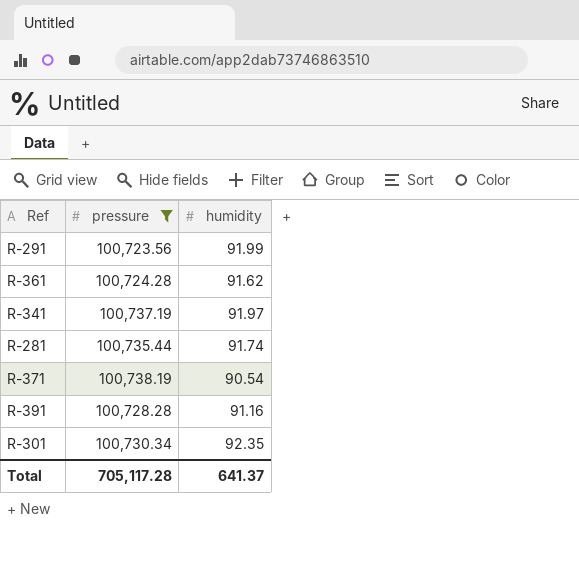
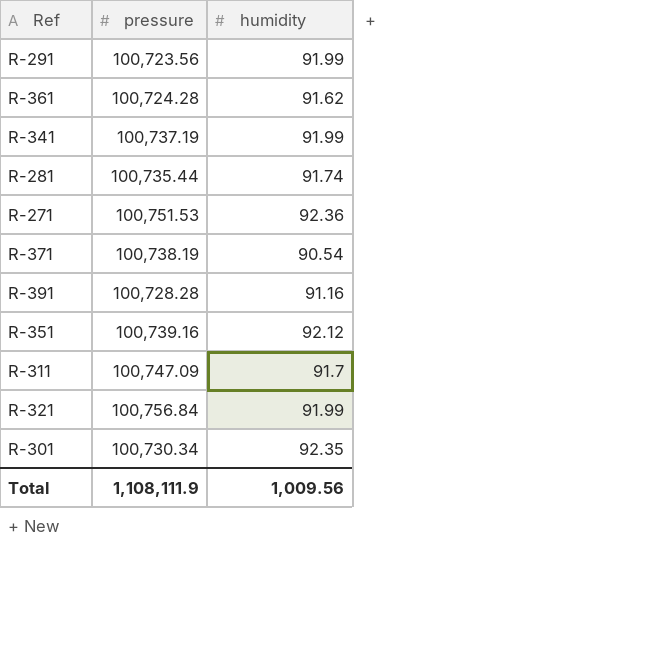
filter: pressure <= 100,738.19 -> none
R-341 | humidity: 91.97 -> 91.99
Total | pressure: 705,117.28 -> 1,108,111.9
Total | humidity: 641.37 -> 1,009.56

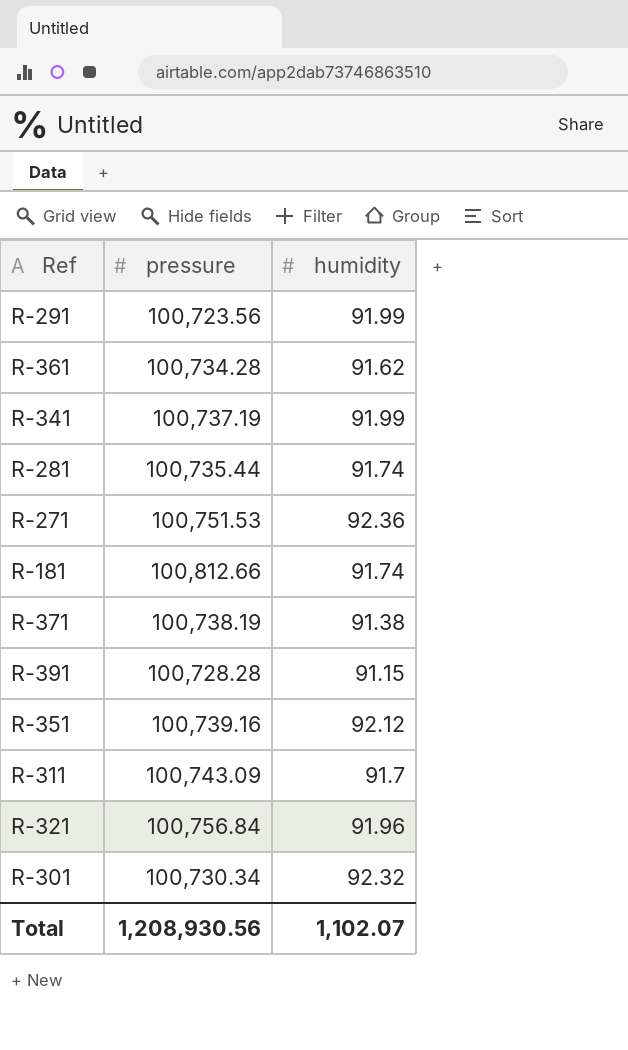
R-361 | pressure: 100,724.28 -> 100,734.28
row R-181: none -> 100,812.66 | 91.74
R-371 | humidity: 90.54 -> 91.38
R-391 | humidity: 91.16 -> 91.15
R-311 | pressure: 100,747.09 -> 100,743.09
R-321 | humidity: 91.99 -> 91.96
R-301 | humidity: 92.35 -> 92.32
Total | pressure: 1,108,111.9 -> 1,208,930.56
Total | humidity: 1,009.56 -> 1,102.07

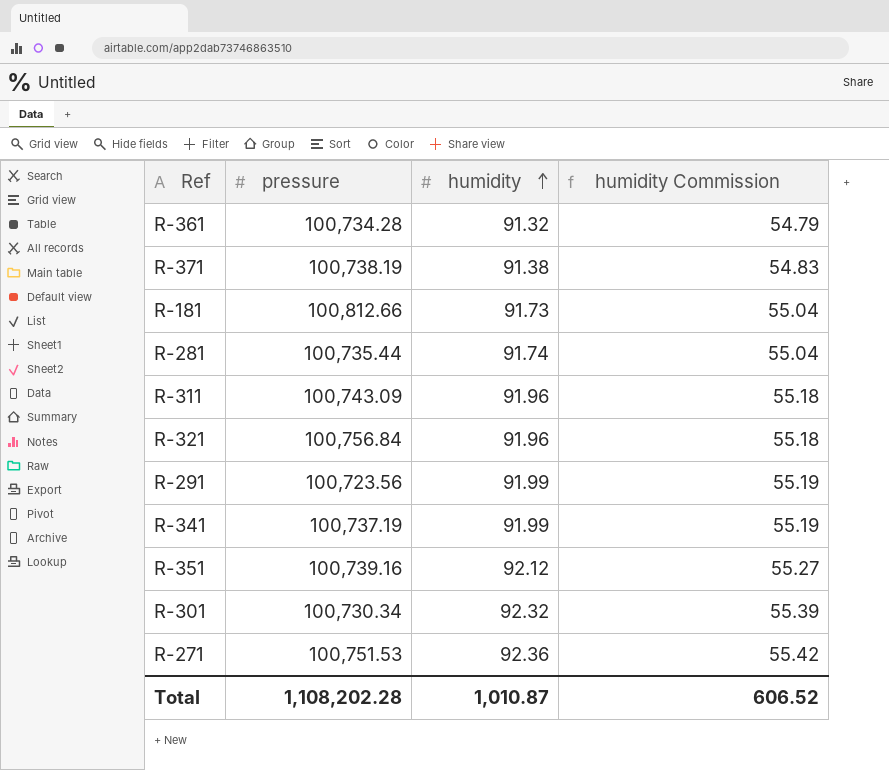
row order: none -> humidity ascending
column humidity Commission | formula: none -> [humidity] * 0.6
row R-391: 100,728.28 | 91.15 -> none
R-361 | humidity: 91.62 -> 91.32
R-181 | humidity: 91.74 -> 91.73
R-311 | humidity: 91.7 -> 91.96
Total | pressure: 1,208,930.56 -> 1,108,202.28
Total | humidity: 1,102.07 -> 1,010.87

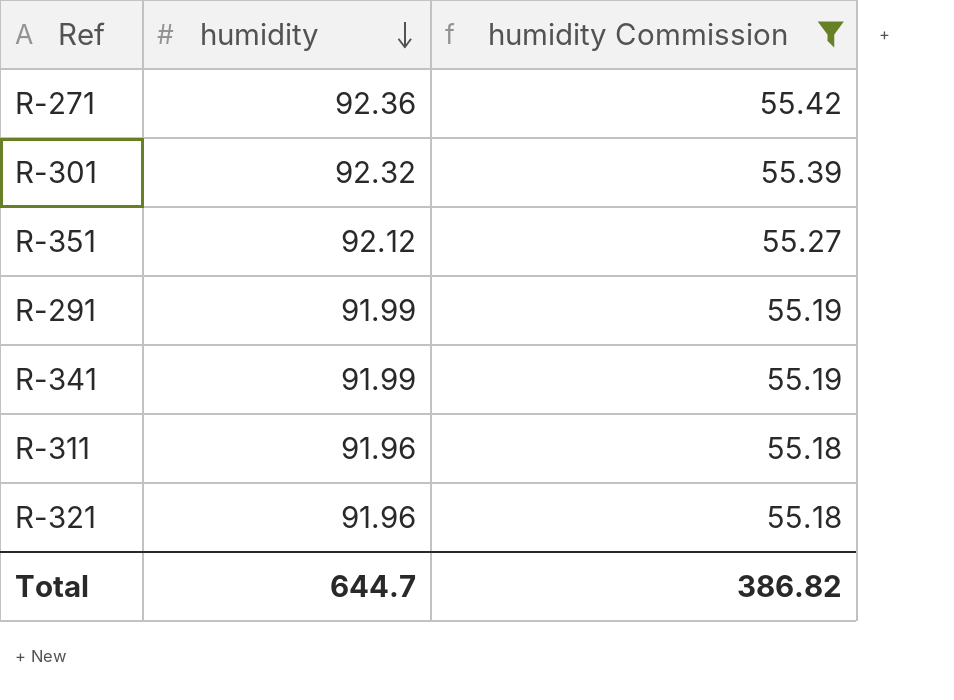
filter: none -> humidity Commission >= 55.18
row order: humidity ascending -> humidity descending
column pressure | position: 2 -> none
Total | humidity: 1,010.87 -> 644.7
Total | humidity Commission: 606.52 -> 386.82

